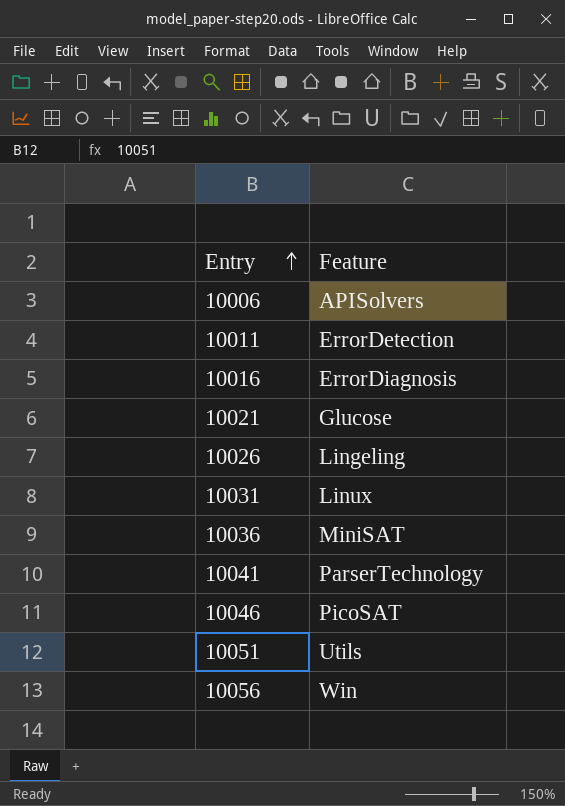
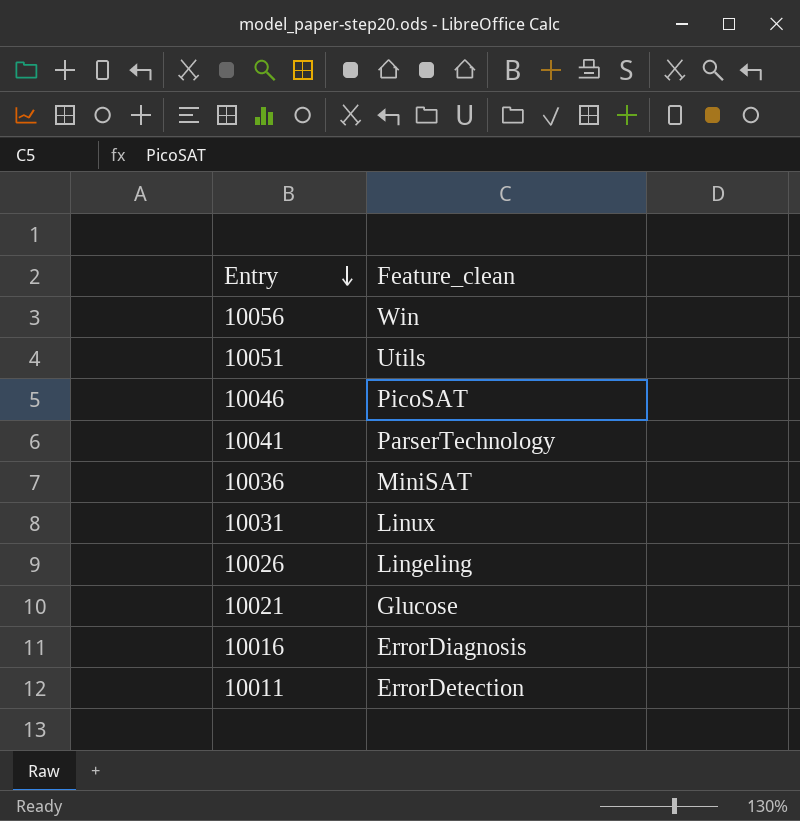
row order: Entry ascending -> Entry descending
column name: Feature -> Feature_clean
row 10006: APISolvers -> none

